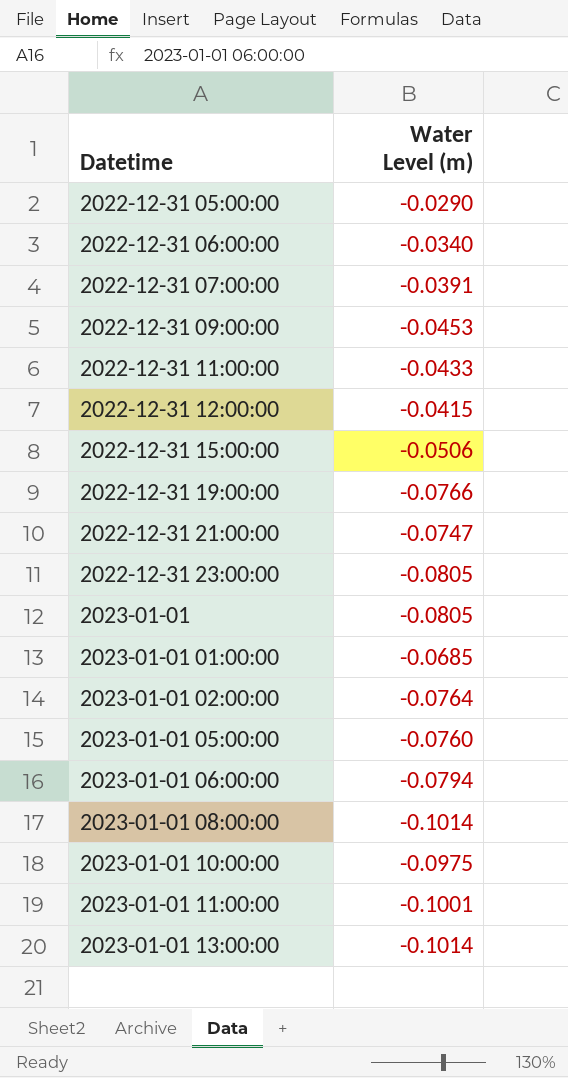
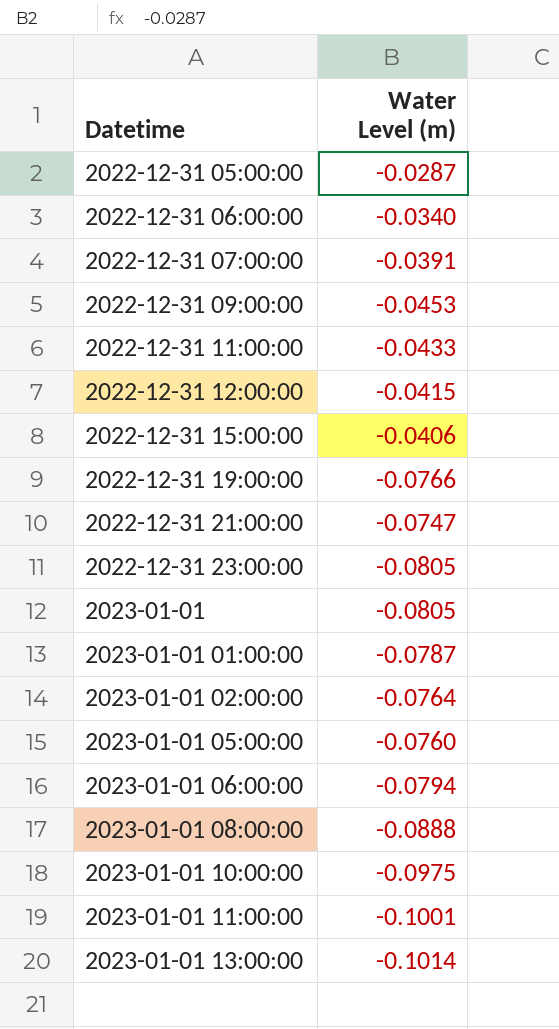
2022-12-31 05:00:00 | Water Level (m): -0.0290 -> -0.0287
2022-12-31 15:00:00 | Water Level (m): -0.0506 -> -0.0406
2023-01-01 01:00:00 | Water Level (m): -0.0685 -> -0.0787
2023-01-01 08:00:00 | Water Level (m): -0.1014 -> -0.0888

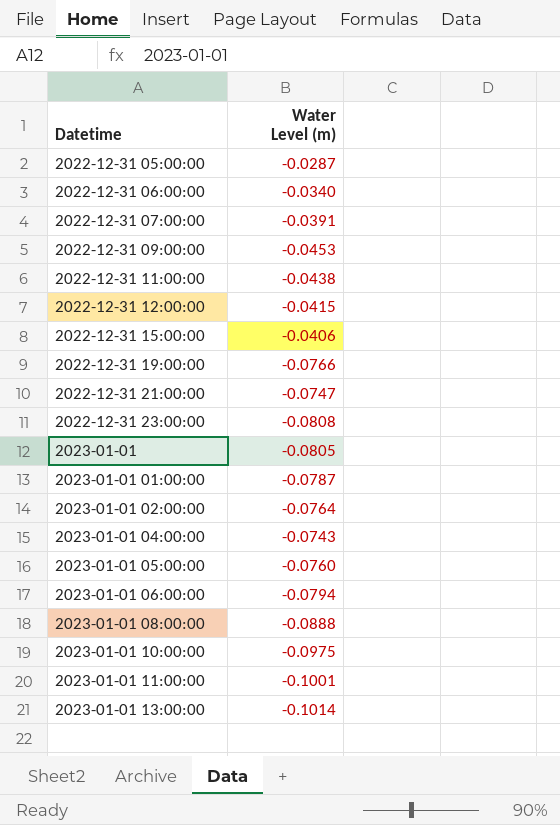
2022-12-31 11:00:00 | Water Level (m): -0.0433 -> -0.0438
2022-12-31 23:00:00 | Water Level (m): -0.0805 -> -0.0808
row 2023-01-01 04:00:00: none -> -0.0743

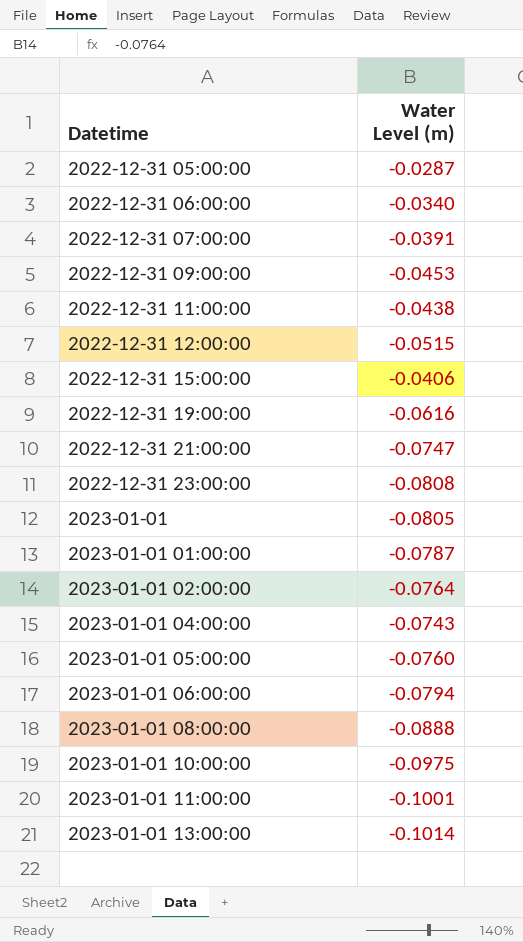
2022-12-31 12:00:00 | Water Level (m): -0.0415 -> -0.0515
2022-12-31 19:00:00 | Water Level (m): -0.0766 -> -0.0616

